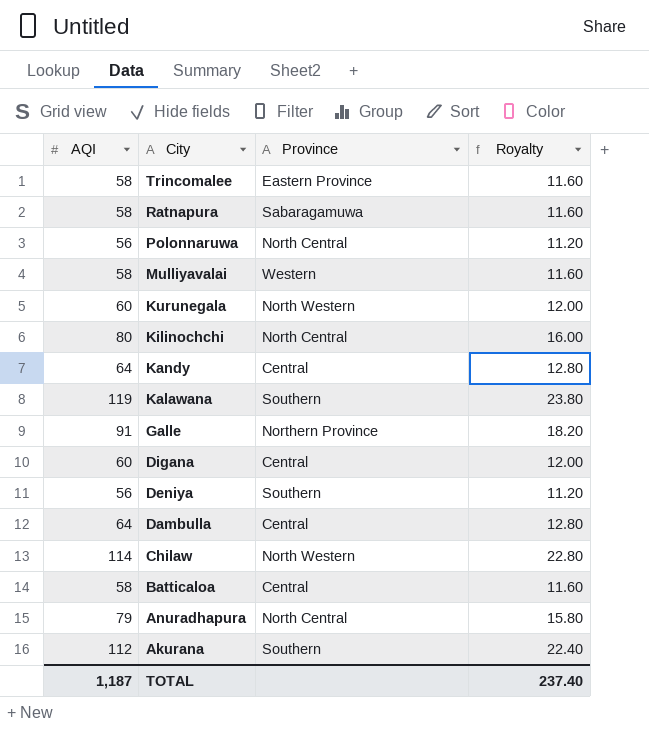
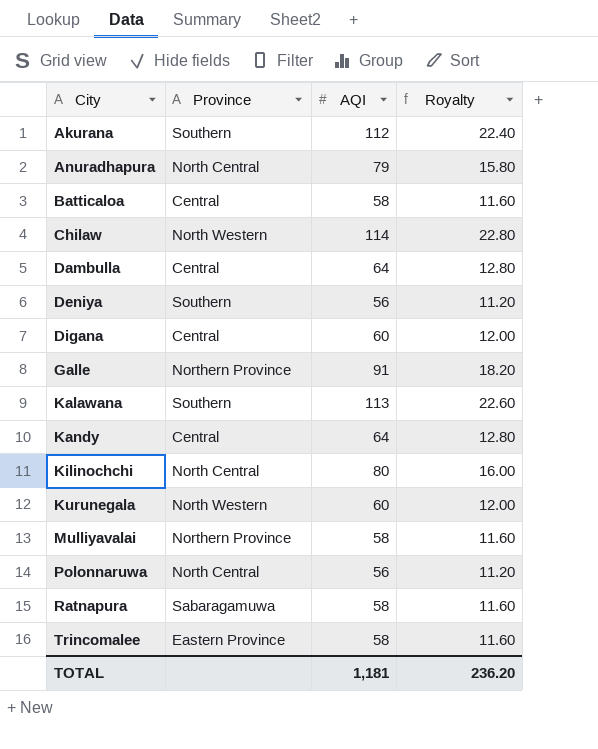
row order: City descending -> City ascending
column AQI | position: 1 -> 3
Kalawana | AQI: 119 -> 113
Kalawana | Royalty: 23.80 -> 22.60
Mulliyavalai | Province: Western -> Northern Province
TOTAL | AQI: 1,187 -> 1,181
TOTAL | Royalty: 237.40 -> 236.20

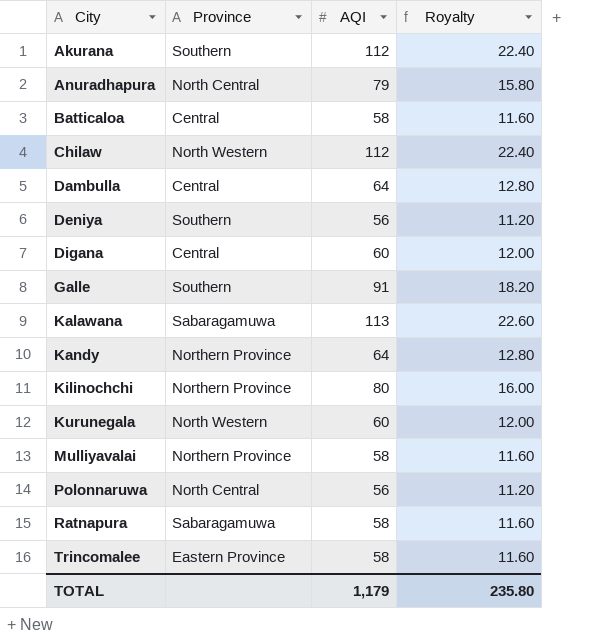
Chilaw | AQI: 114 -> 112
Chilaw | Royalty: 22.80 -> 22.40
Galle | Province: Northern Province -> Southern
Kalawana | Province: Southern -> Sabaragamuwa
Kandy | Province: Central -> Northern Province
Kilinochchi | Province: North Central -> Northern Province
TOTAL | AQI: 1,181 -> 1,179
TOTAL | Royalty: 236.20 -> 235.80

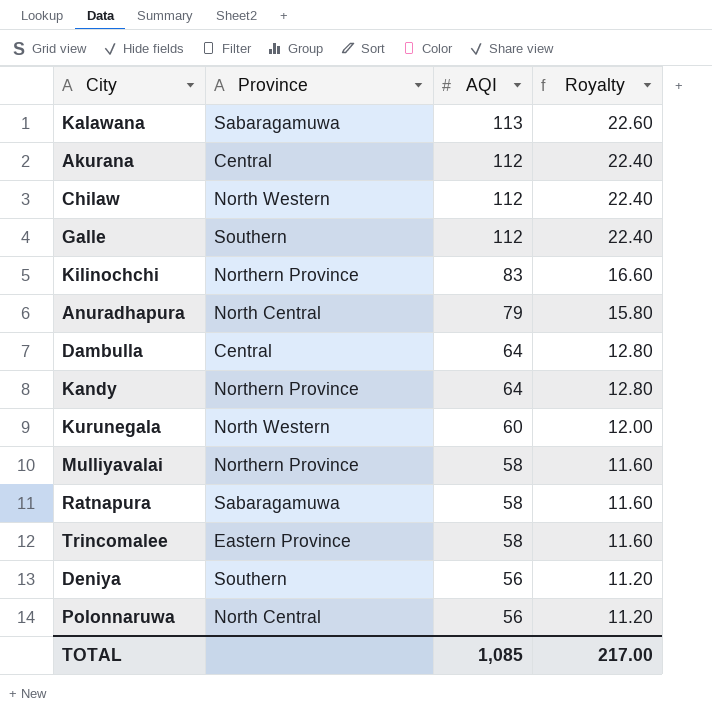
row order: City ascending -> AQI descending
row Batticaloa: Central | 58 | 11.60 -> none
row Digana: Central | 60 | 12.00 -> none
Akurana | Province: Southern -> Central
Galle | AQI: 91 -> 112
Galle | Royalty: 18.20 -> 22.40
Kilinochchi | AQI: 80 -> 83
Kilinochchi | Royalty: 16.00 -> 16.60
TOTAL | AQI: 1,179 -> 1,085
TOTAL | Royalty: 235.80 -> 217.00

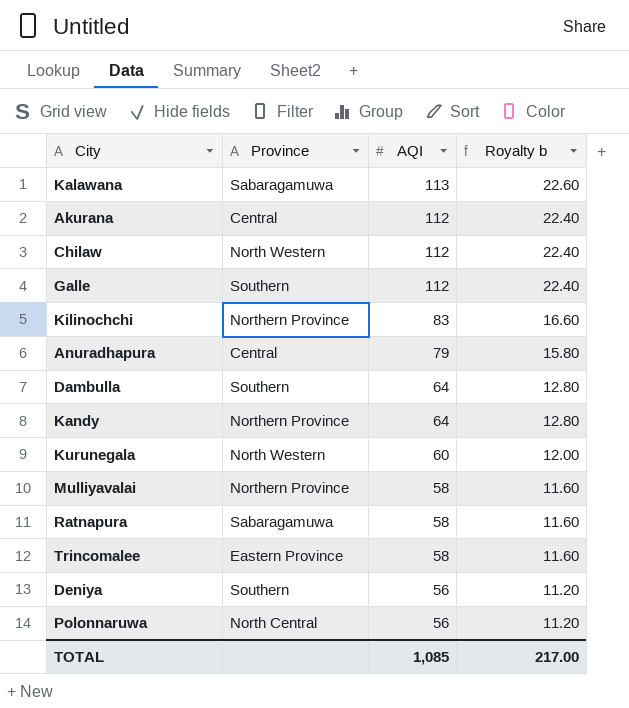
column name: Royalty -> Royalty b
Anuradhapura | Province: North Central -> Central
Dambulla | Province: Central -> Southern

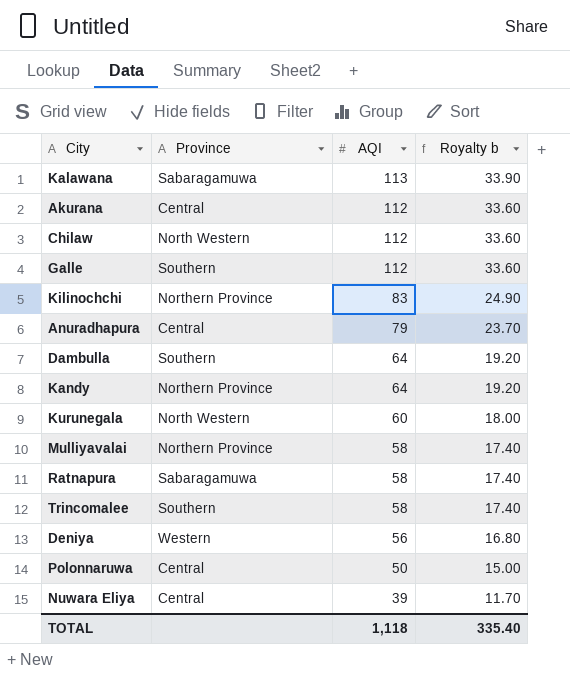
column Royalty b | formula: [AQI] * 0.2 -> [AQI] * 0.3
Trincomalee | Province: Eastern Province -> Southern
Deniya | Province: Southern -> Western
Polonnaruwa | Province: North Central -> Central
Polonnaruwa | AQI: 56 -> 50
row Nuwara Eliya: none -> Central | 39 | 11.70
TOTAL | AQI: 1,085 -> 1,118
TOTAL | Royalty b: 217.00 -> 335.40

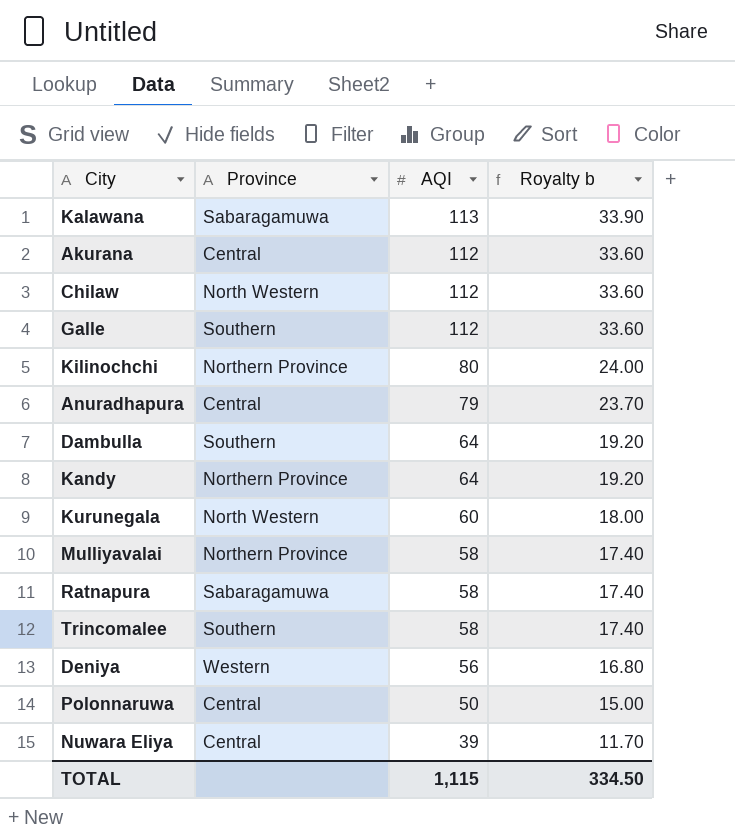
Kilinochchi | AQI: 83 -> 80
Kilinochchi | Royalty b: 24.90 -> 24.00
TOTAL | AQI: 1,118 -> 1,115
TOTAL | Royalty b: 335.40 -> 334.50

